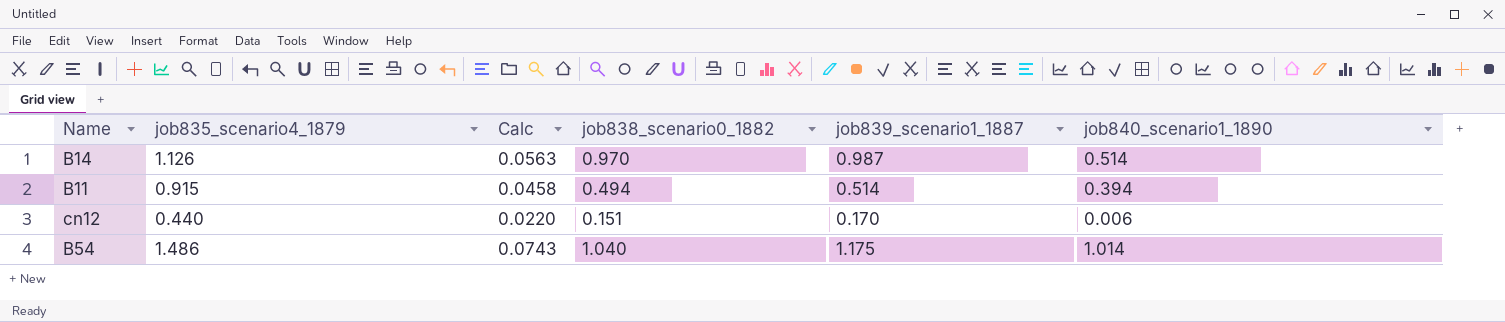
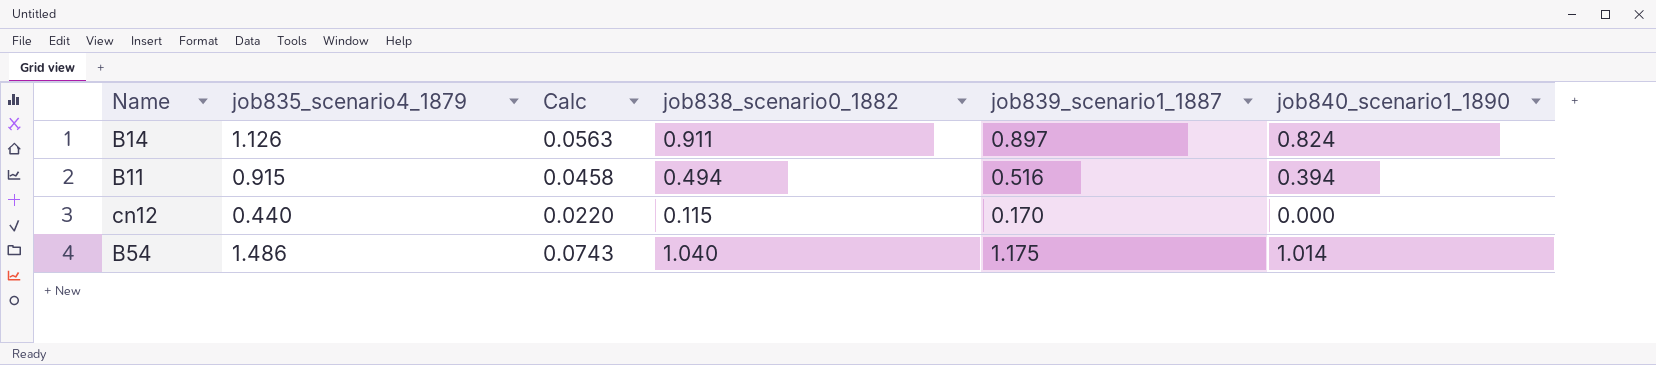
B14 | job838_scenario0_1882: 0.970 -> 0.911
B14 | job839_scenario1_1887: 0.987 -> 0.897
B14 | job840_scenario1_1890: 0.514 -> 0.824
B11 | job839_scenario1_1887: 0.514 -> 0.516
cn12 | job838_scenario0_1882: 0.151 -> 0.115
cn12 | job840_scenario1_1890: 0.006 -> 0.000

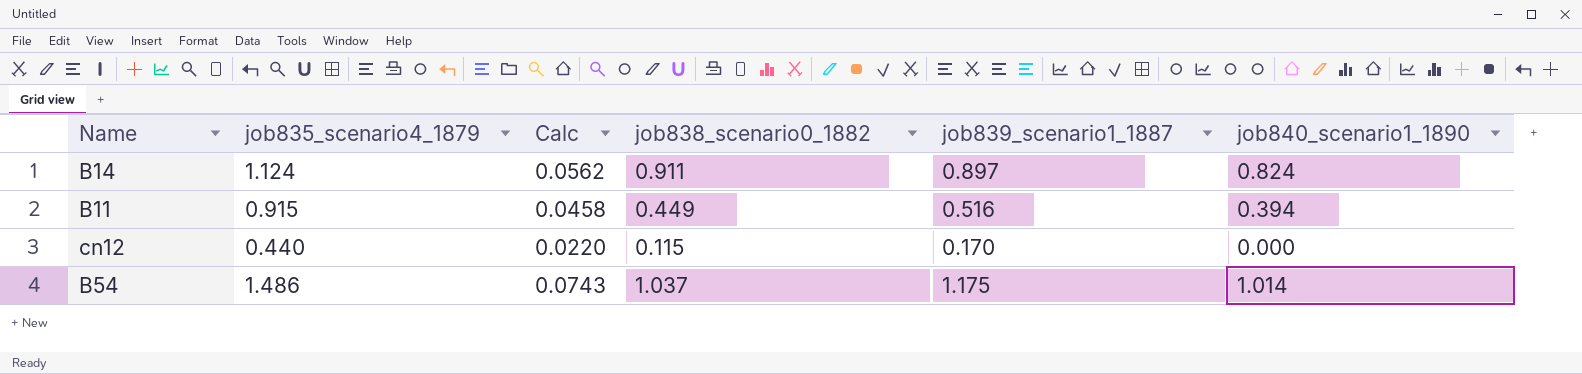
B14 | job835_scenario4_1879: 1.126 -> 1.124
B14 | Calc: 0.0563 -> 0.0562
B11 | job838_scenario0_1882: 0.494 -> 0.449
B54 | job838_scenario0_1882: 1.040 -> 1.037

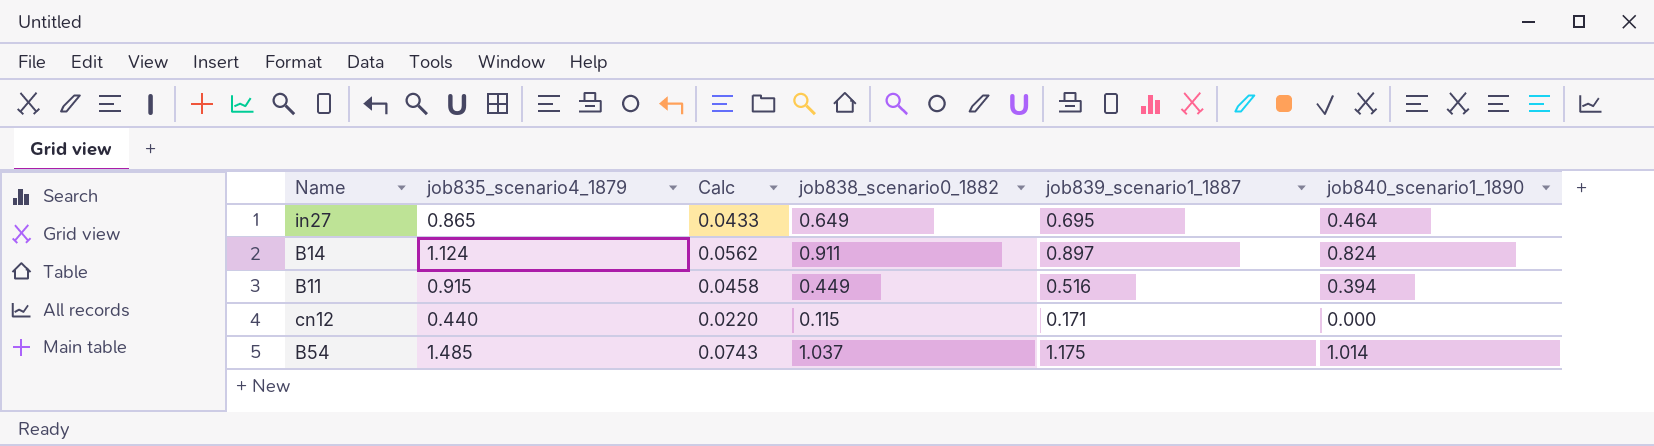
row in27: none -> 0.865 | 0.0433 | 0.649 | 0.695 | 0.464
cn12 | job839_scenario1_1887: 0.170 -> 0.171
B54 | job835_scenario4_1879: 1.486 -> 1.485

